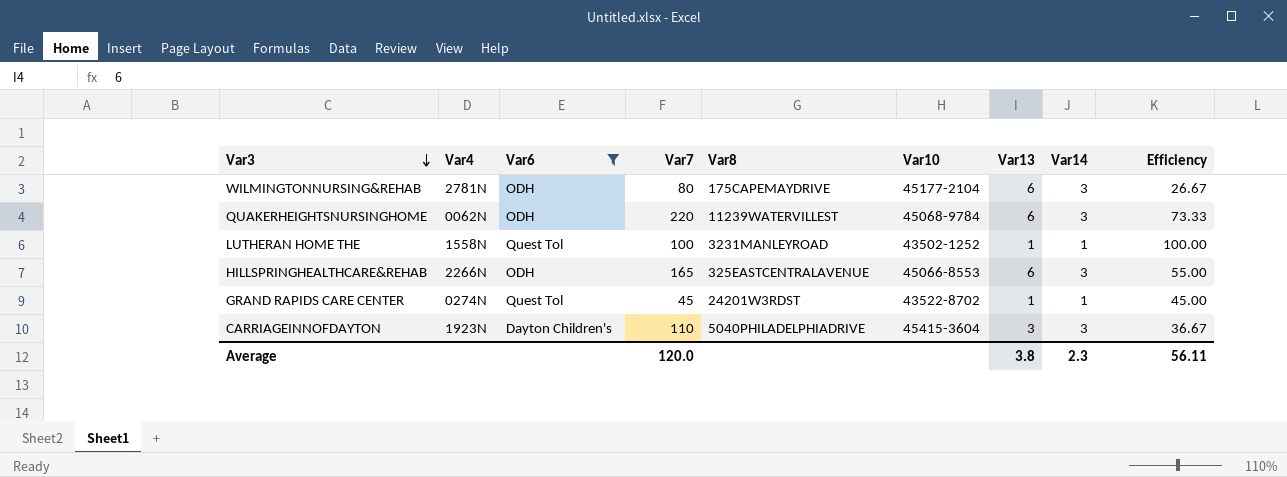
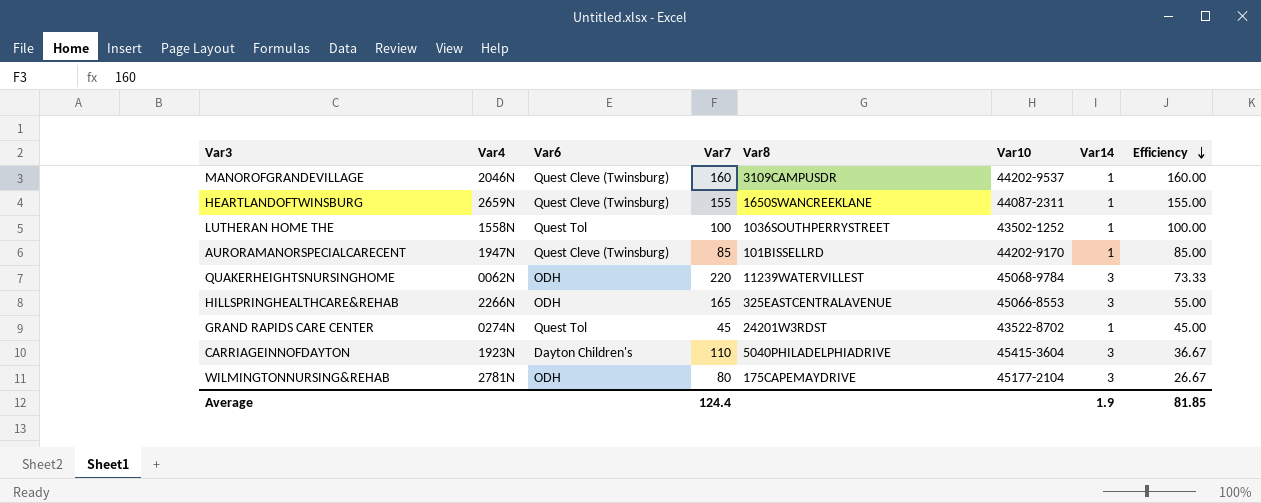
filter: Var6 != Quest Cleve (Twinsburg) -> none
row order: Var3 descending -> Efficiency descending
column Var13 | position: 7 -> none
LUTHERAN HOME THE | Var8: 3231MANLEYROAD -> 1036SOUTHPERRYSTREET
Average | Var7: 120.0 -> 124.4
Average | Var14: 2.3 -> 1.9
Average | Efficiency: 56.11 -> 81.85

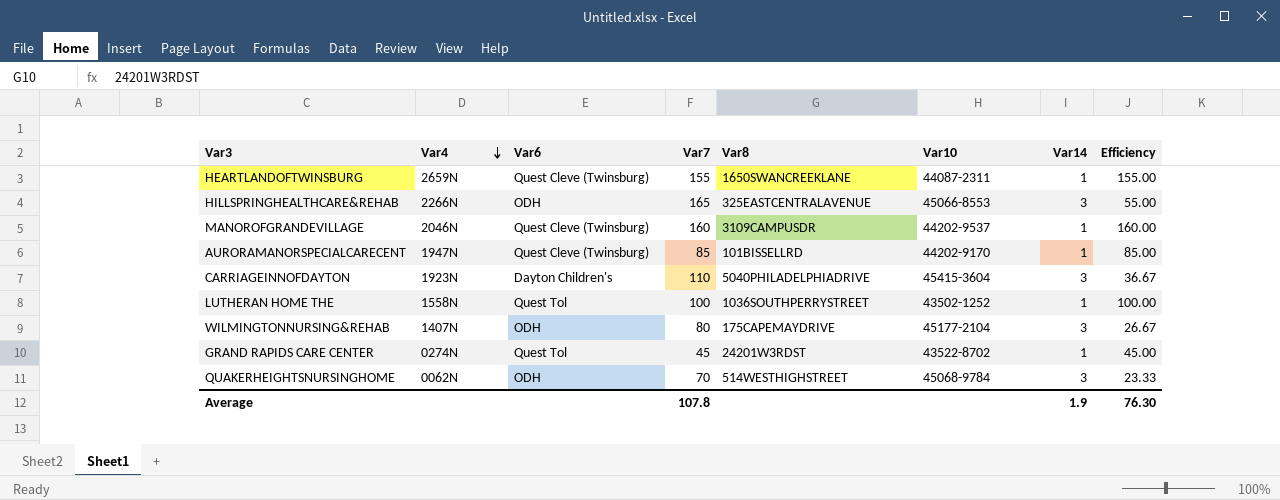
row order: Efficiency descending -> Var4 descending
WILMINGTONNURSING&REHAB | Var4: 2781N -> 1407N
QUAKERHEIGHTSNURSINGHOME | Var7: 220 -> 70
QUAKERHEIGHTSNURSINGHOME | Var8: 11239WATERVILLEST -> 514WESTHIGHSTREET
QUAKERHEIGHTSNURSINGHOME | Efficiency: 73.33 -> 23.33
Average | Var7: 124.4 -> 107.8
Average | Efficiency: 81.85 -> 76.30

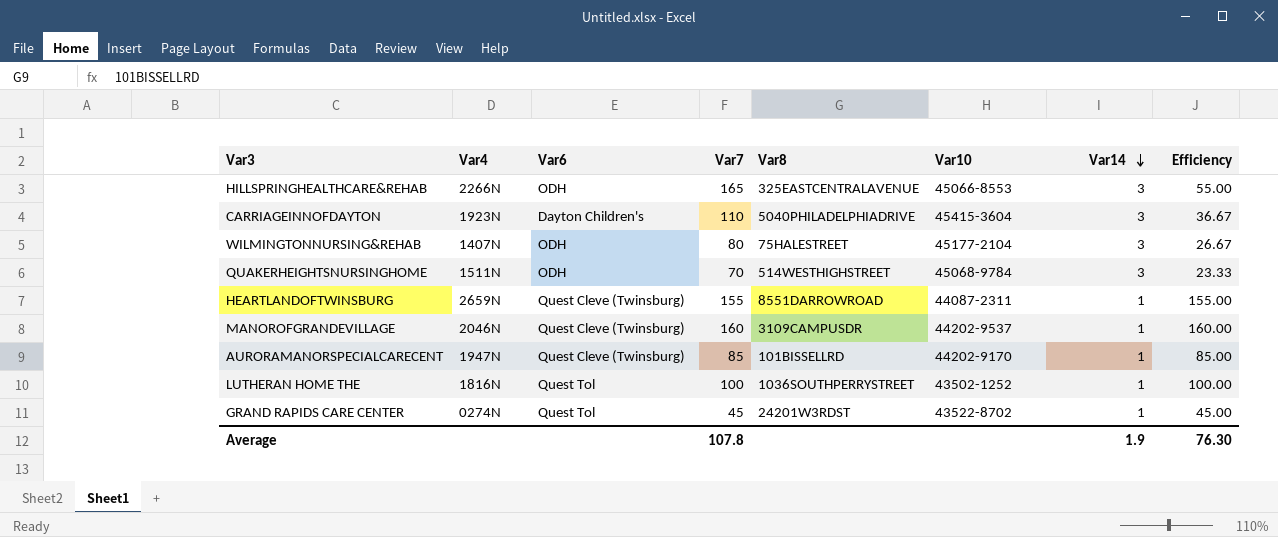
row order: Var4 descending -> Var14 descending
WILMINGTONNURSING&REHAB | Var8: 175CAPEMAYDRIVE -> 75HALESTREET
QUAKERHEIGHTSNURSINGHOME | Var4: 0062N -> 1511N
HEARTLANDOFTWINSBURG | Var8: 1650SWANCREEKLANE -> 8551DARROWROAD
LUTHERAN HOME THE | Var4: 1558N -> 1816N

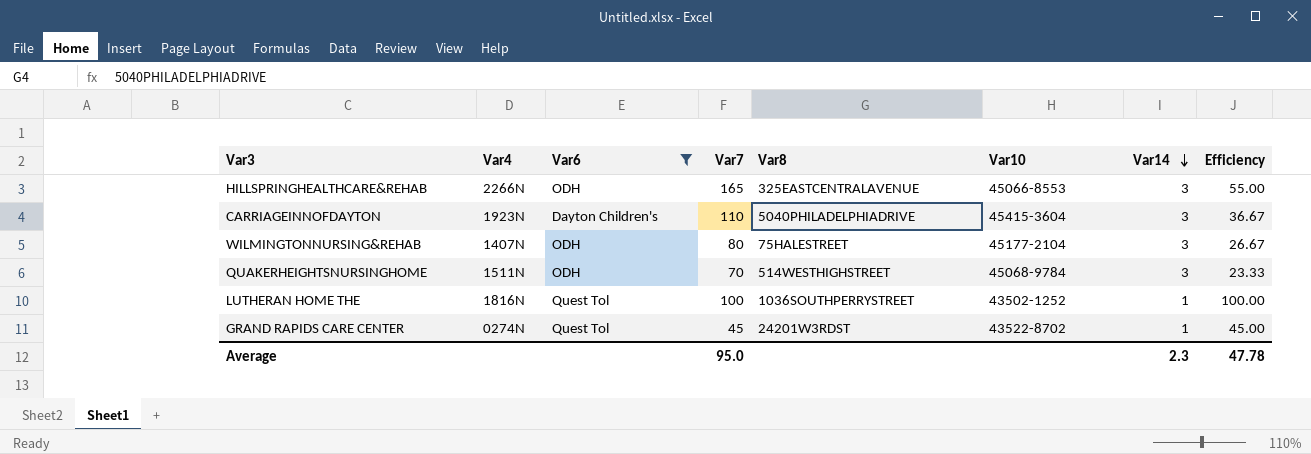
filter: none -> Var6 != Quest Cleve (Twinsburg)
Average | Var7: 107.8 -> 95.0
Average | Var14: 1.9 -> 2.3
Average | Efficiency: 76.30 -> 47.78

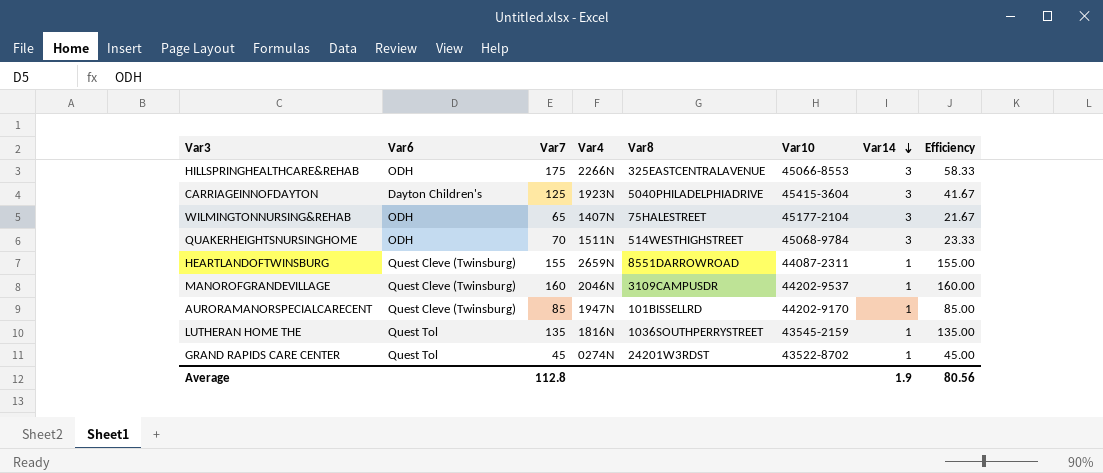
filter: Var6 != Quest Cleve (Twinsburg) -> none
column Var4 | position: 2 -> 4
HILLSPRINGHEALTHCARE&REHAB | Var7: 165 -> 175
HILLSPRINGHEALTHCARE&REHAB | Efficiency: 55.00 -> 58.33
CARRIAGEINNOFDAYTON | Var7: 110 -> 125
CARRIAGEINNOFDAYTON | Efficiency: 36.67 -> 41.67
WILMINGTONNURSING&REHAB | Var7: 80 -> 65
WILMINGTONNURSING&REHAB | Efficiency: 26.67 -> 21.67
LUTHERAN HOME THE | Var7: 100 -> 135
LUTHERAN HOME THE | Var10: 43502-1252 -> 43545-2159
LUTHERAN HOME THE | Efficiency: 100.00 -> 135.00
Average | Var7: 95.0 -> 112.8
Average | Var14: 2.3 -> 1.9
Average | Efficiency: 47.78 -> 80.56

